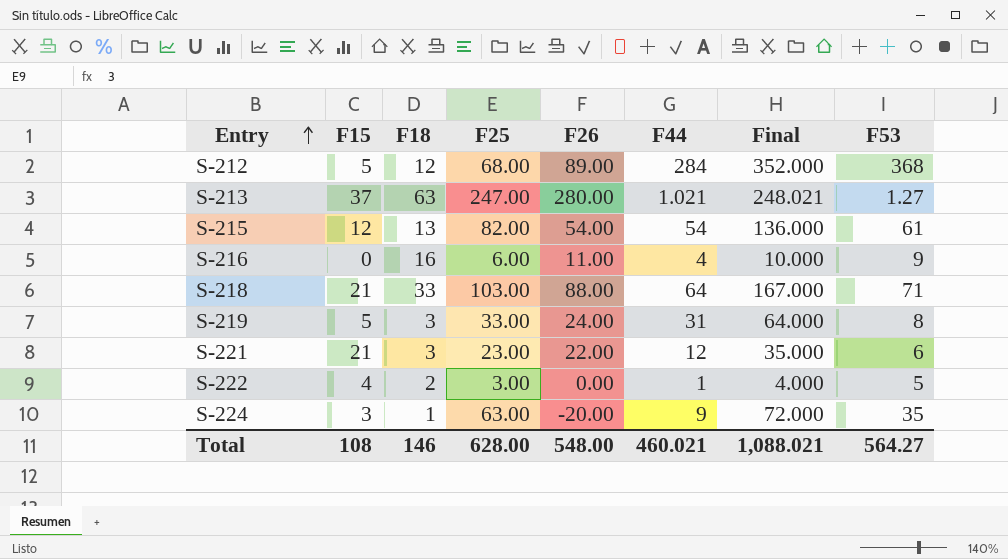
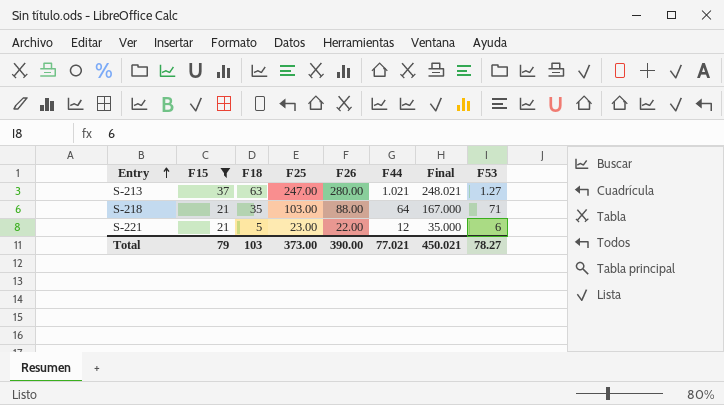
filter: none -> F15 >= 21
S-218 | F18: 33 -> 35
S-221 | F18: 3 -> 5
Total | F15: 108 -> 79
Total | F18: 146 -> 103
Total | F25: 628.00 -> 373.00
Total | F26: 548.00 -> 390.00
Total | F44: 460.021 -> 77.021
Total | Final: 1,088.021 -> 450.021
Total | F53: 564.27 -> 78.27

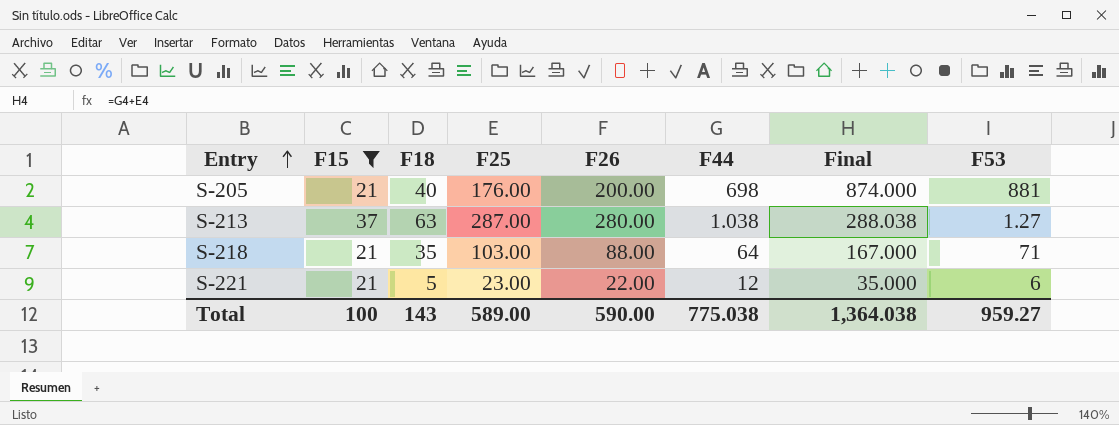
row S-205: none -> 21 | 40 | 176.00 | 200.00 | 698 | 874.000 | 881
S-213 | F25: 247.00 -> 287.00
S-213 | F44: 1.021 -> 1.038
S-213 | Final: 248.021 -> 288.038
Total | F15: 79 -> 100
Total | F18: 103 -> 143
Total | F25: 373.00 -> 589.00
Total | F26: 390.00 -> 590.00
Total | F44: 77.021 -> 775.038
Total | Final: 450.021 -> 1,364.038
Total | F53: 78.27 -> 959.27

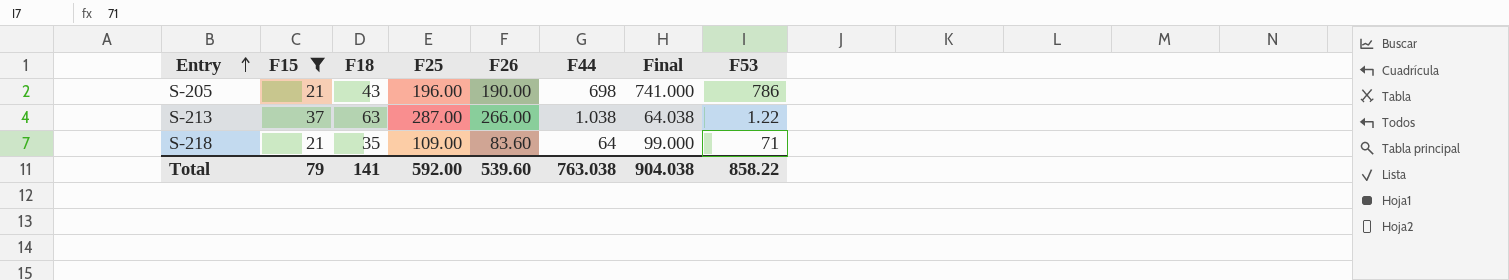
column Final | formula: [F25] + [F44] -> [F18] + [F44]
row S-221: 21 | 5 | 23.00 | 22.00 | 12 | 35.000 | 6 -> none
S-205 | F18: 40 -> 43
S-205 | F25: 176.00 -> 196.00
S-205 | F26: 200.00 -> 190.00
S-205 | F53: 881 -> 786
S-213 | F26: 280.00 -> 266.00
S-213 | F53: 1.27 -> 1.22
S-218 | F25: 103.00 -> 109.00
S-218 | F26: 88.00 -> 83.60
Total | F15: 100 -> 79
Total | F18: 143 -> 141
Total | F25: 589.00 -> 592.00
Total | F26: 590.00 -> 539.60
Total | F44: 775.038 -> 763.038
Total | Final: 1,364.038 -> 904.038
Total | F53: 959.27 -> 858.22

